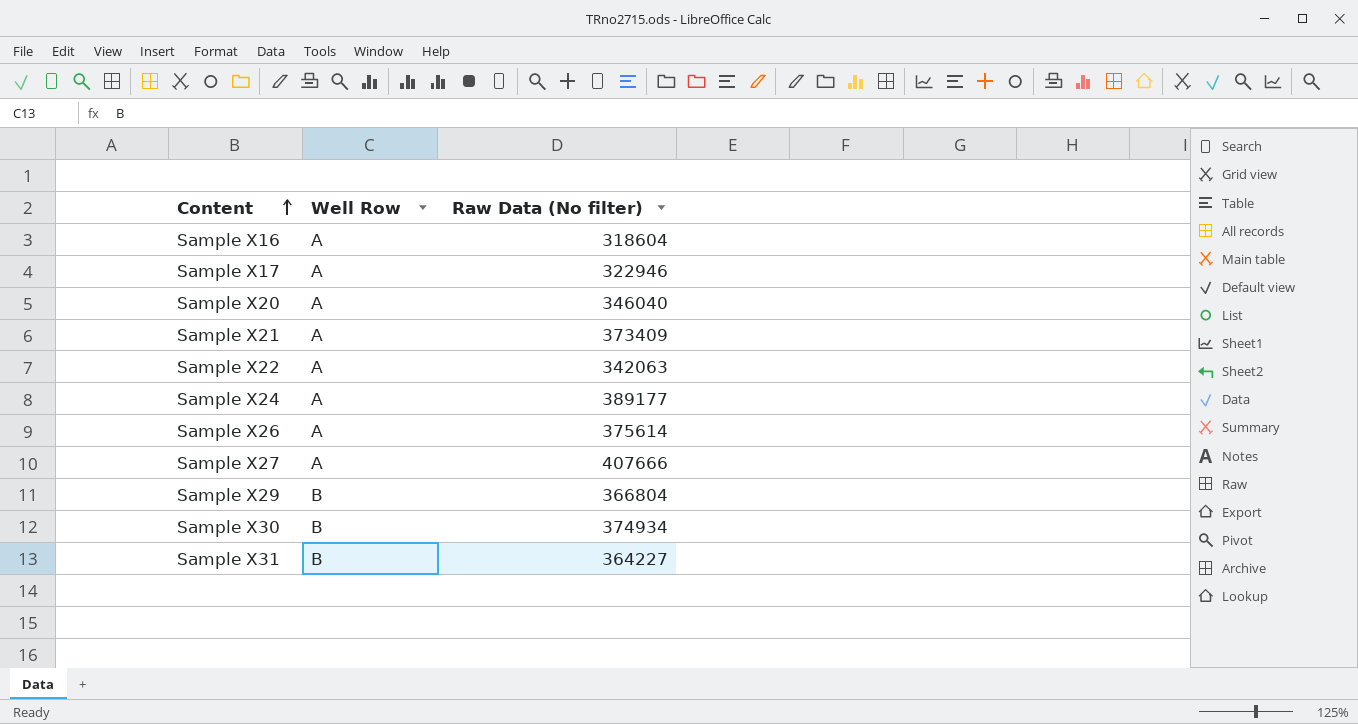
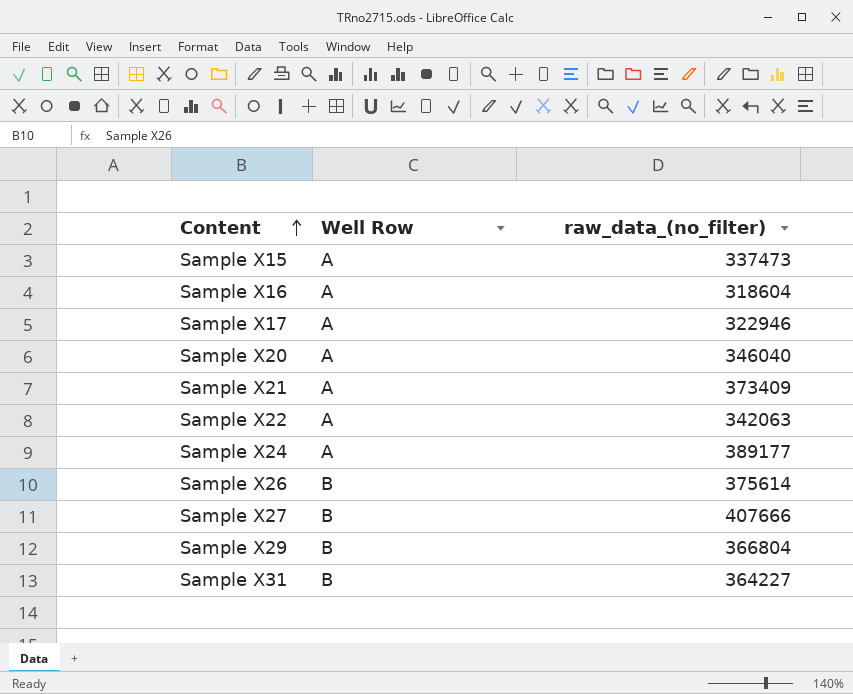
column name: Raw Data (No filter) -> raw_data_(no_filter)
row Sample X30: B | 374934 -> none
row Sample X15: none -> A | 337473
Sample X26 | Well Row: A -> B
Sample X27 | Well Row: A -> B

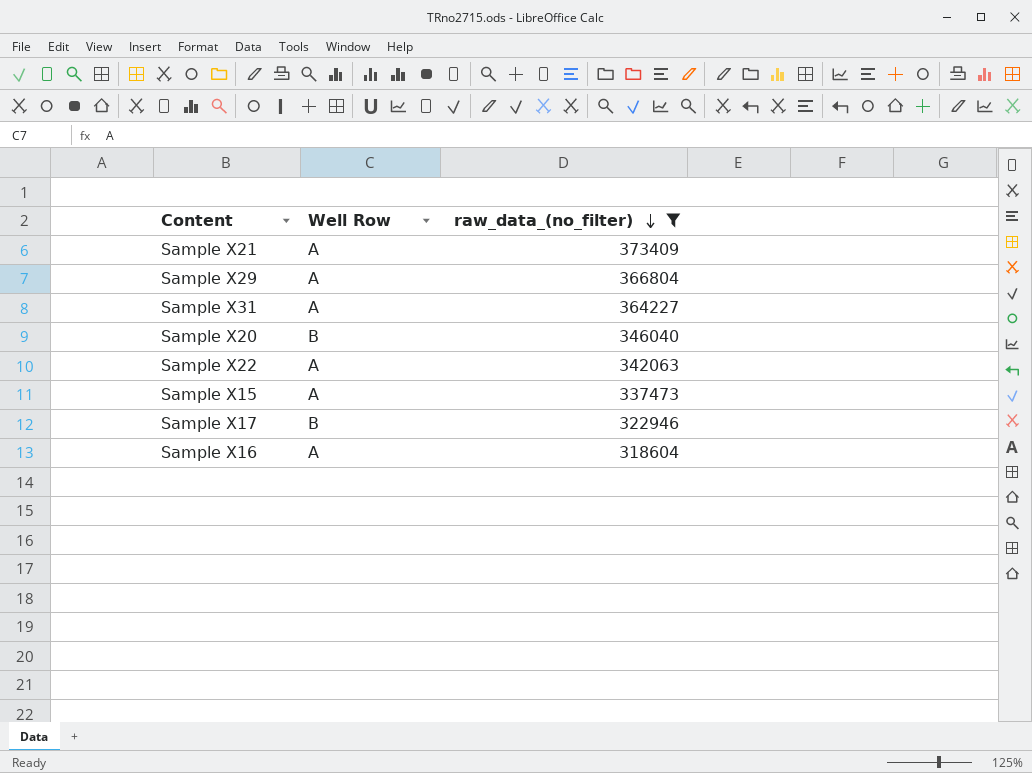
filter: none -> raw_data_(no_filter) <= 373409
row order: Content ascending -> raw_data_(no_filter) descending
Sample X29 | Well Row: B -> A
Sample X31 | Well Row: B -> A
Sample X20 | Well Row: A -> B
Sample X17 | Well Row: A -> B

